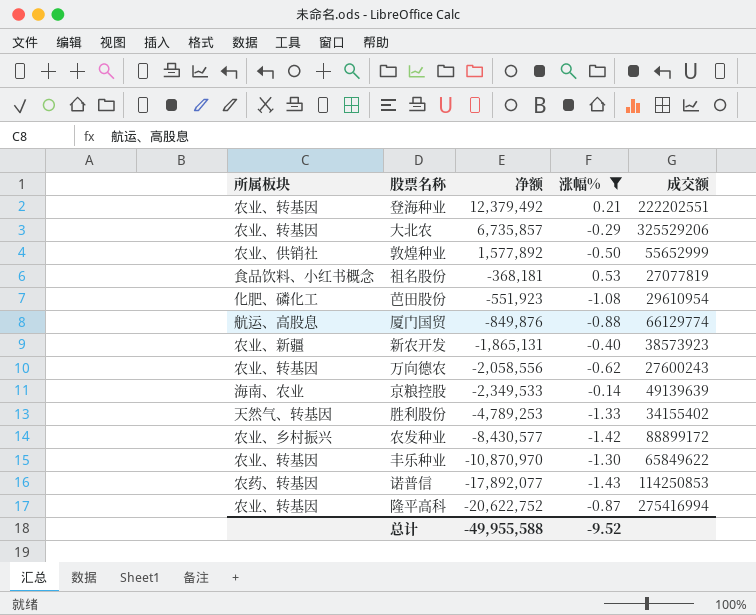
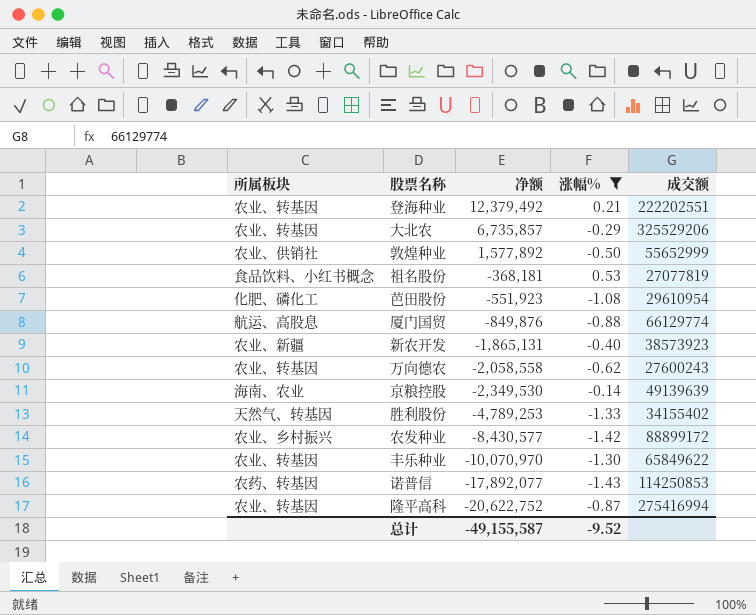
万向德农 | 净额: -2,058,556 -> -2,058,558
京粮控股 | 净额: -2,349,533 -> -2,349,530
丰乐种业 | 净额: -10,870,970 -> -10,070,970
总计 | 净额: -49,955,588 -> -49,155,587

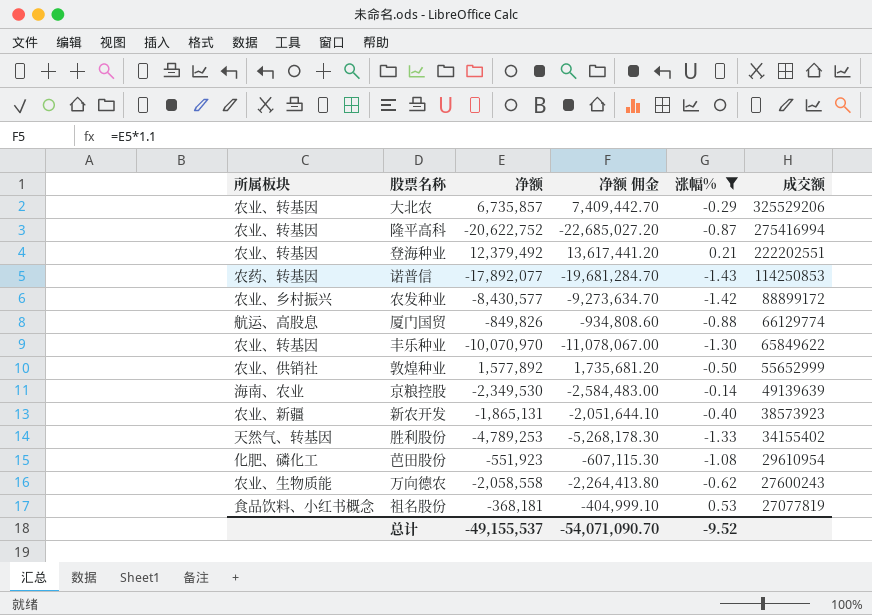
row order: 净额 descending -> 成交额 descending
column 净额 佣金 | formula: none -> [净额] * 1.1
厦门国贸 | 净额: -849,876 -> -849,826
万向德农 | 所属板块: 农业、转基因 -> 农业、生物质能
总计 | 净额: -49,155,587 -> -49,155,537

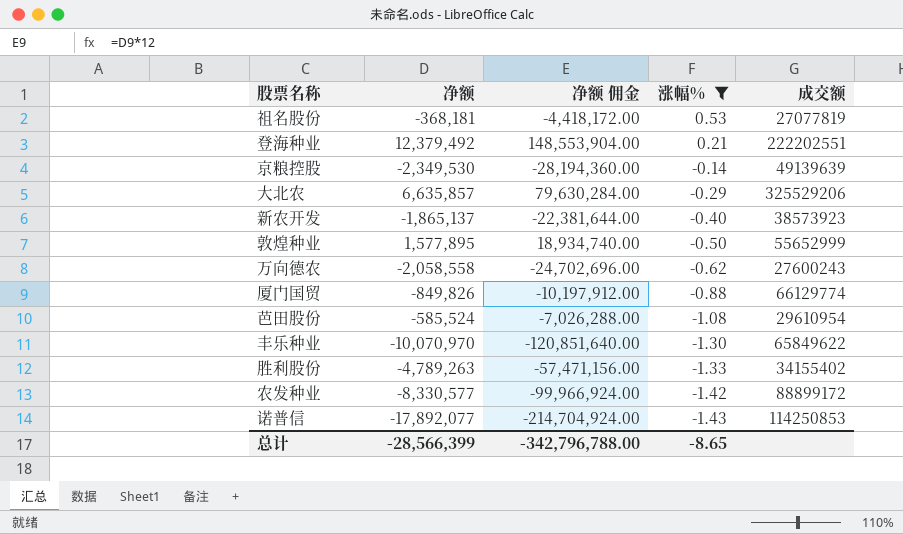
row order: 成交额 descending -> 涨幅% descending
column 所属板块 | position: 1 -> none
column 净额 佣金 | formula: [净额] * 1.1 -> [净额] * 12
row 隆平高科: 农业、转基因 | -20,622,752 | -22,685,027.20 | -0.87 | 275416994 -> none
大北农 | 净额: 6,735,857 -> 6,635,857
新农开发 | 净额: -1,865,131 -> -1,865,137
敦煌种业 | 净额: 1,577,892 -> 1,577,895
芭田股份 | 净额: -551,923 -> -585,524
胜利股份 | 净额: -4,789,253 -> -4,789,263
农发种业 | 净额: -8,430,577 -> -8,330,577
总计 | 净额: -49,155,537 -> -28,566,399
总计 | 净额 佣金: -54,071,090.70 -> -342,796,788.00
总计 | 涨幅%: -9.52 -> -8.65

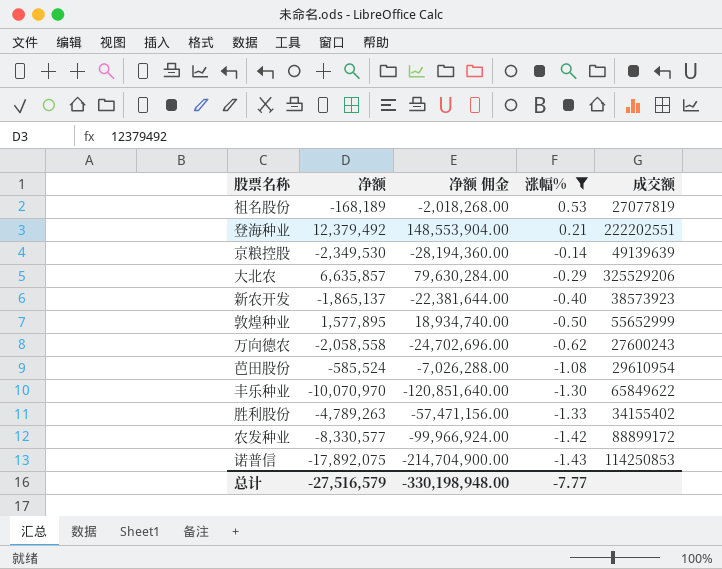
row 厦门国贸: -849,826 | -10,197,912.00 | -0.88 | 66129774 -> none
祖名股份 | 净额: -368,181 -> -168,189
祖名股份 | 净额 佣金: -4,418,172.00 -> -2,018,268.00
诺普信 | 净额: -17,892,077 -> -17,892,075
诺普信 | 净额 佣金: -214,704,924.00 -> -214,704,900.00
总计 | 净额: -28,566,399 -> -27,516,579
总计 | 净额 佣金: -342,796,788.00 -> -330,198,948.00
总计 | 涨幅%: -8.65 -> -7.77

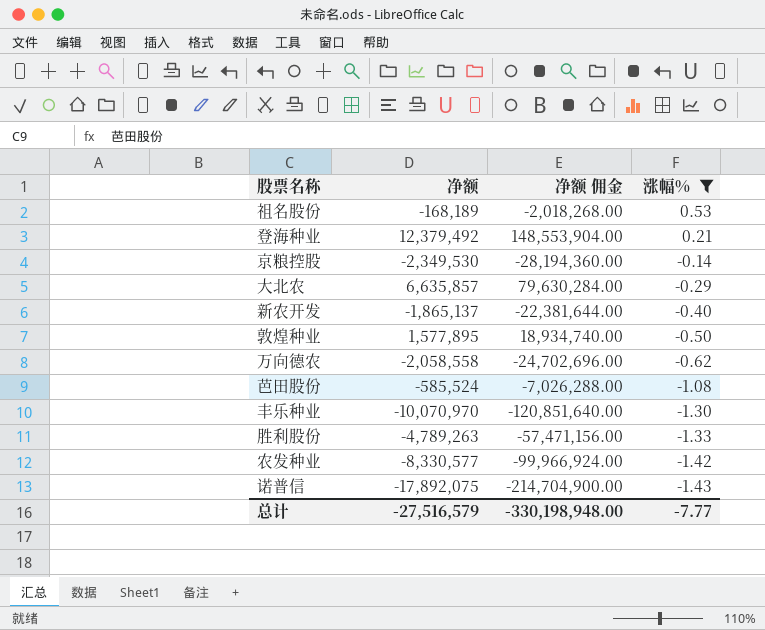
column 成交额 | position: 5 -> none

